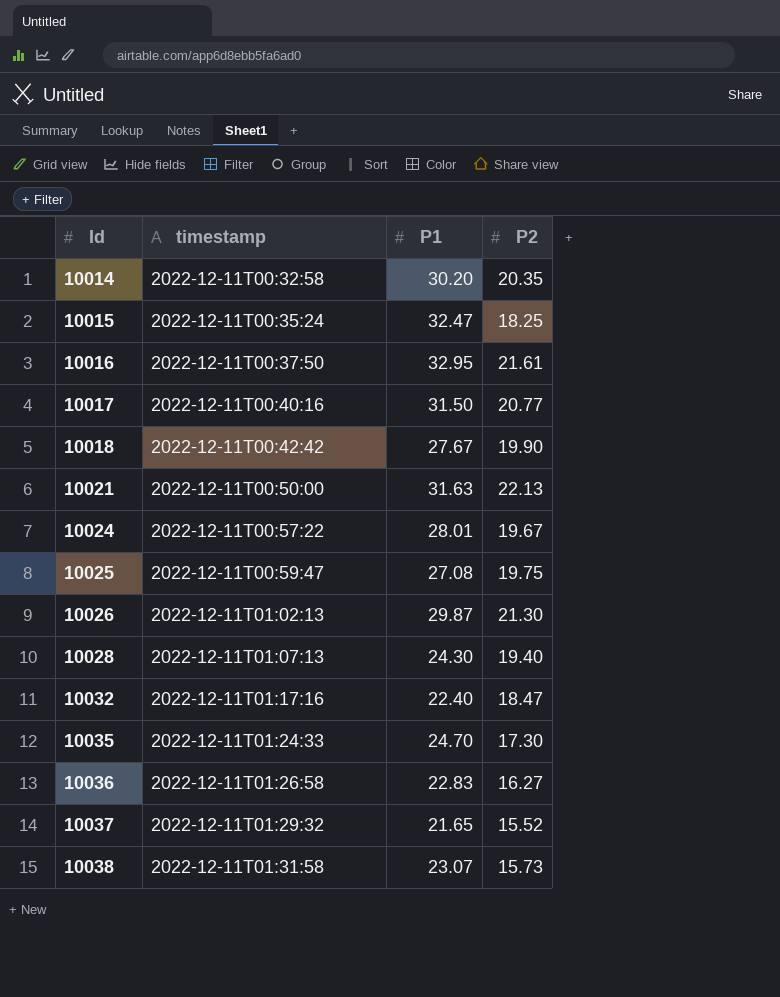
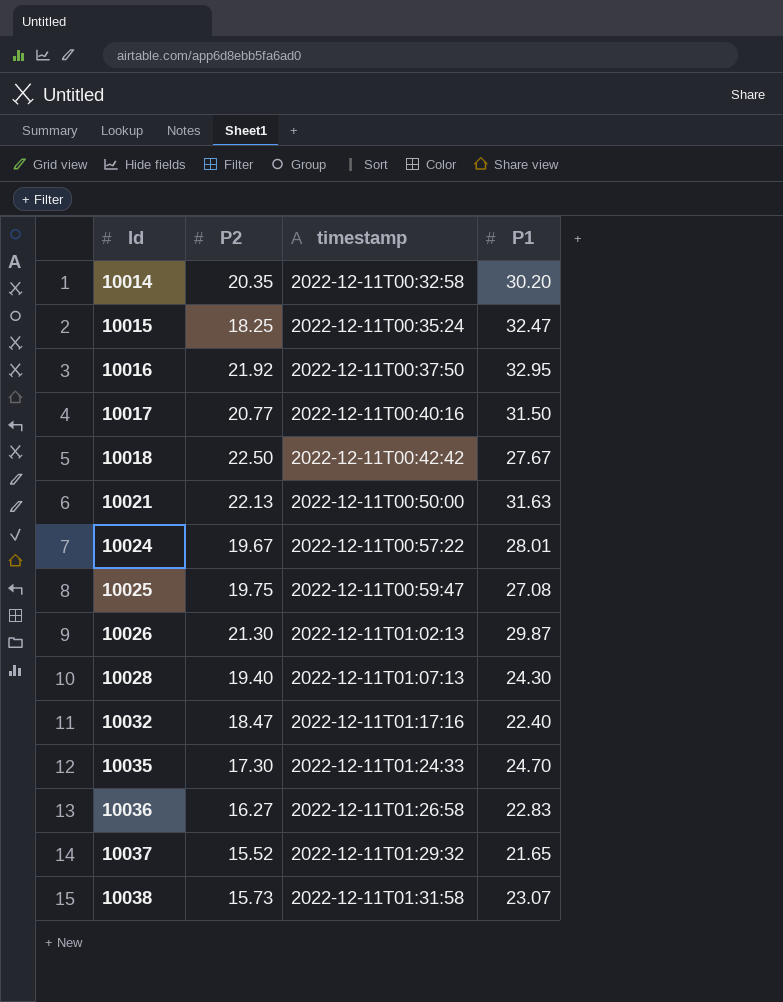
column P2 | position: 4 -> 2
10016 | P2: 21.61 -> 21.92
10018 | P2: 19.90 -> 22.50

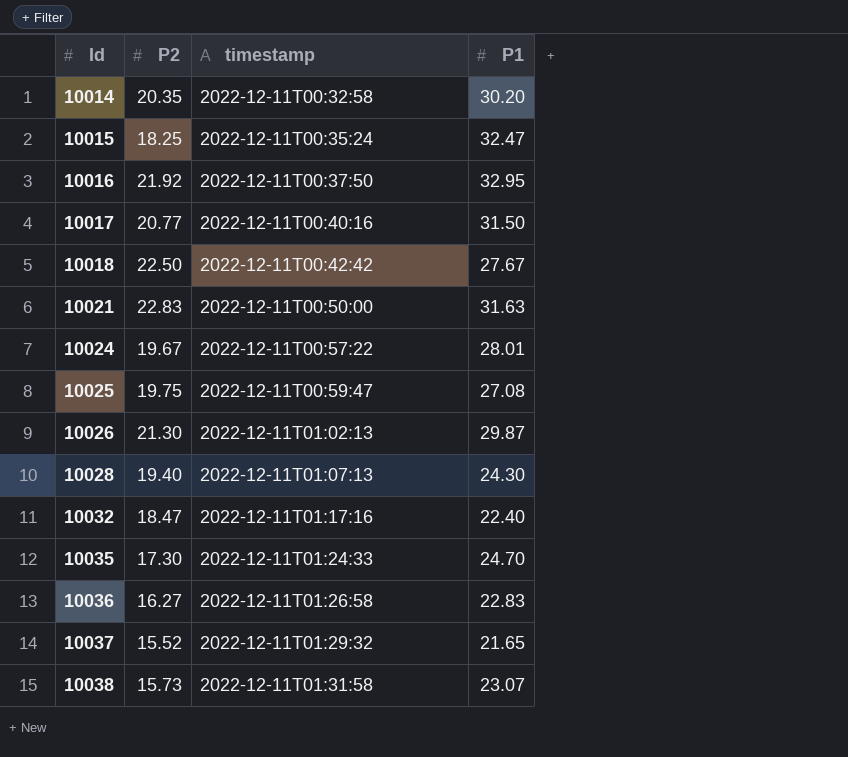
10021 | P2: 22.13 -> 22.83

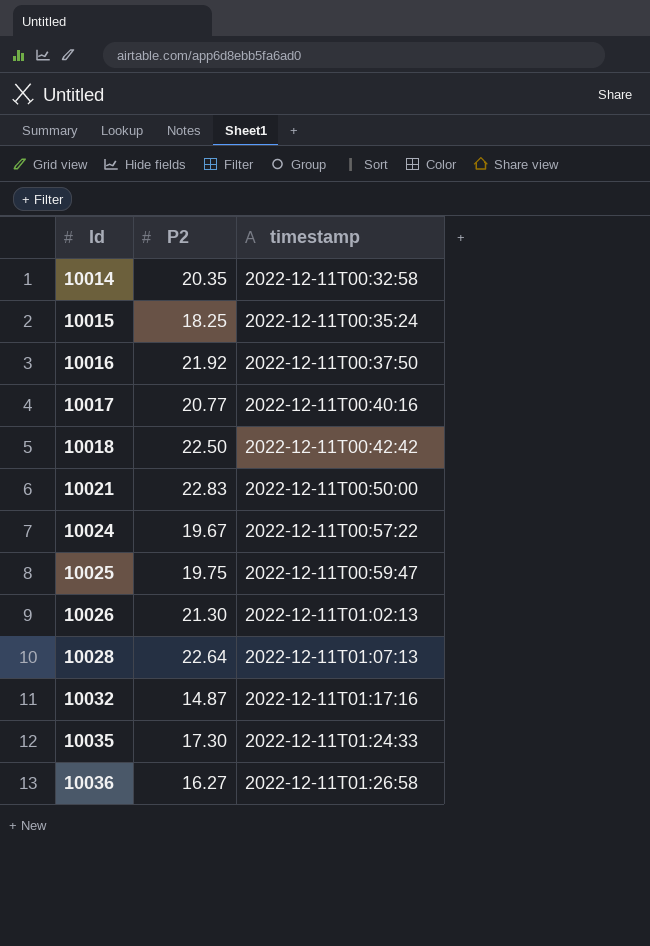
column P1 | position: 4 -> none
row 10037: 15.52 | 2022-12-11T01:29:32 | 21.65 -> none
row 10038: 15.73 | 2022-12-11T01:31:58 | 23.07 -> none
10028 | P2: 19.40 -> 22.64
10032 | P2: 18.47 -> 14.87

